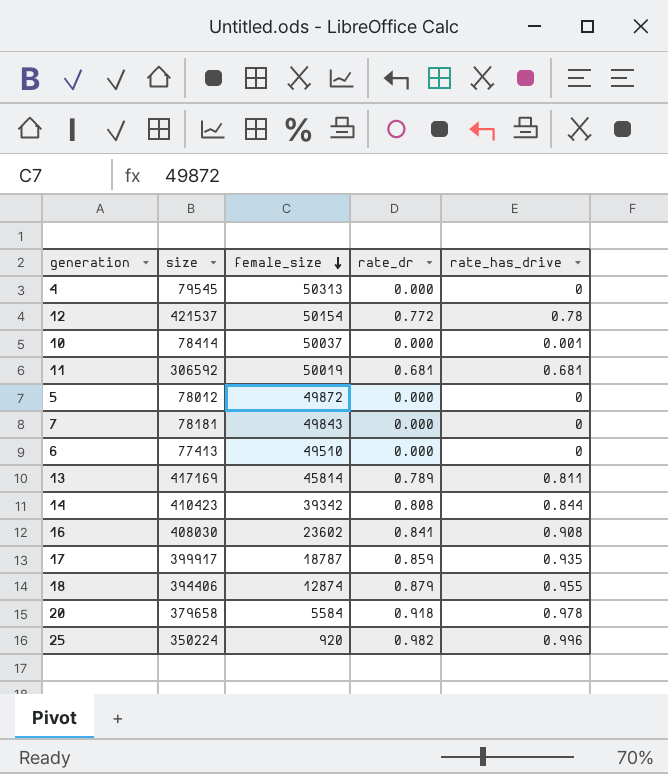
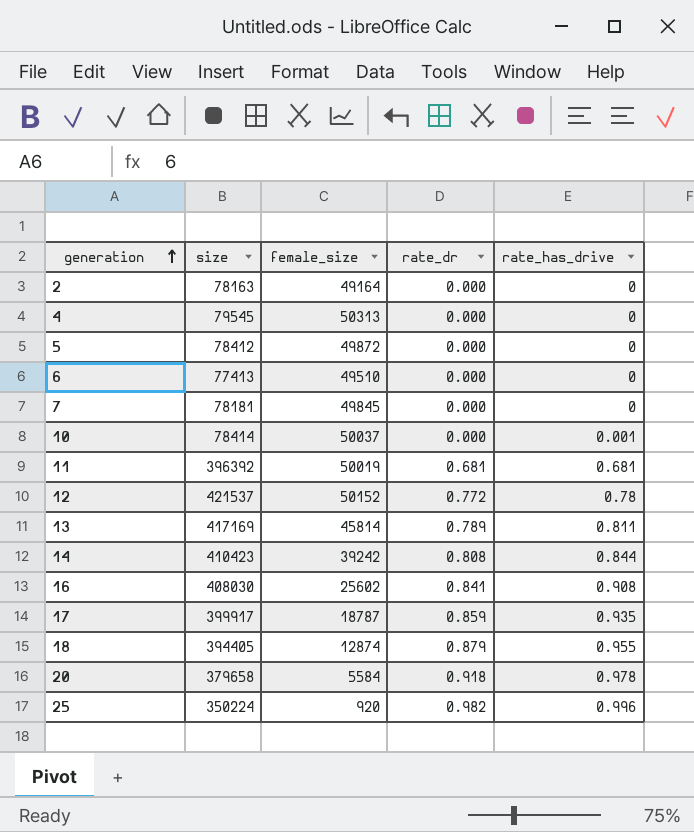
row order: female_size descending -> generation ascending
row 2: none -> 78163 | 49164 | 0.000 | 0
5 | size: 78012 -> 78412
7 | female_size: 49843 -> 49845
11 | size: 306592 -> 396392
12 | female_size: 50154 -> 50152
14 | female_size: 39342 -> 39242
16 | female_size: 23602 -> 25602
18 | size: 394406 -> 394405

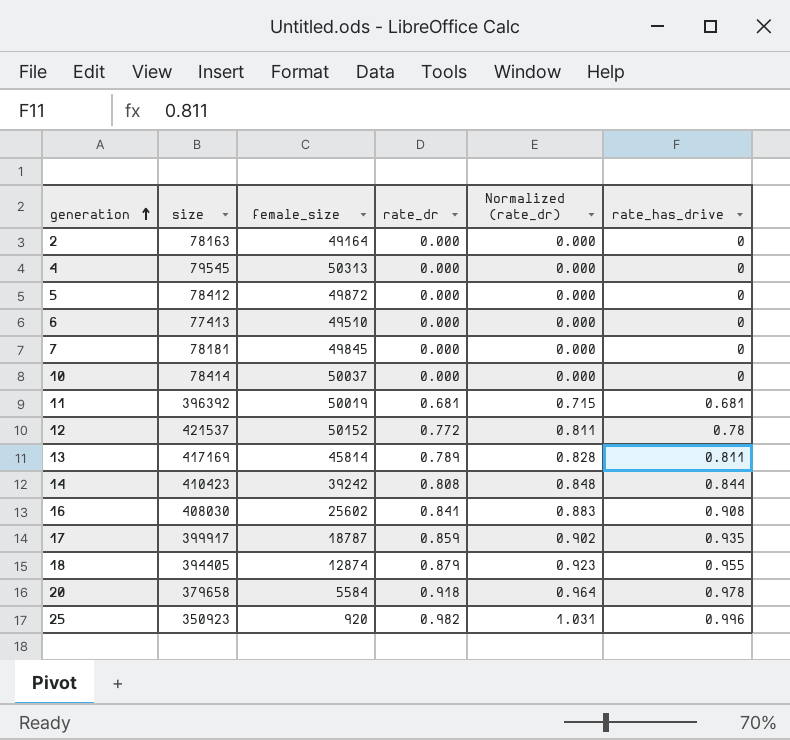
column Normalized (rate_dr) | formula: none -> [rate_dr] * 1.05
10 | rate_has_drive: 0.001 -> 0
25 | size: 350224 -> 350923

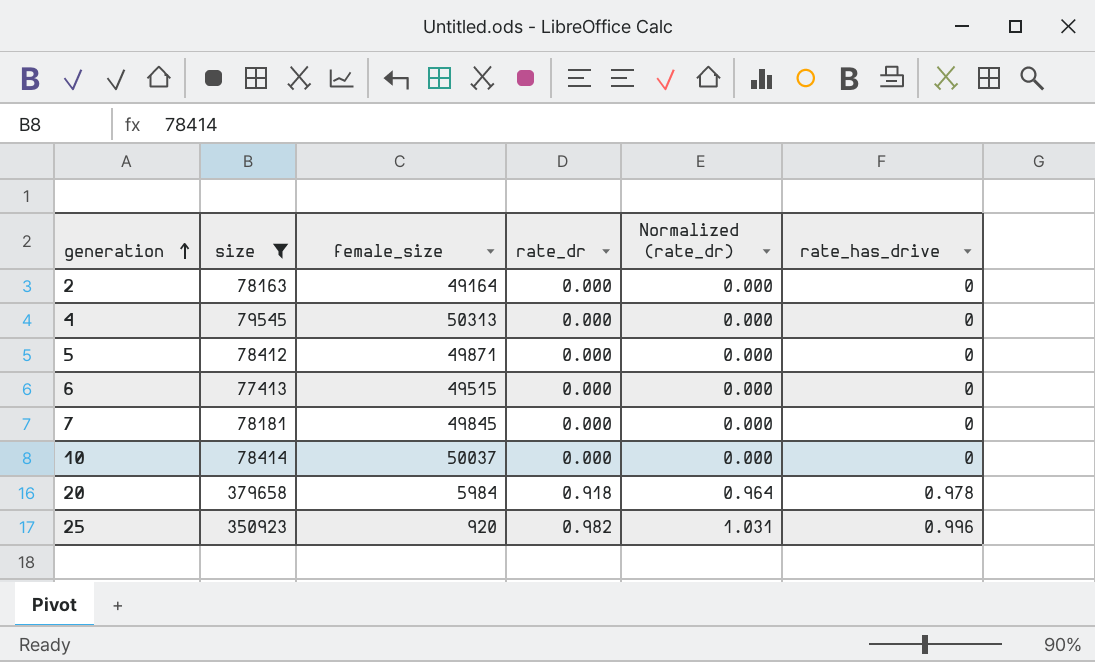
filter: none -> size <= 379658
5 | female_size: 49872 -> 49871
6 | female_size: 49510 -> 49515
20 | female_size: 5584 -> 5984

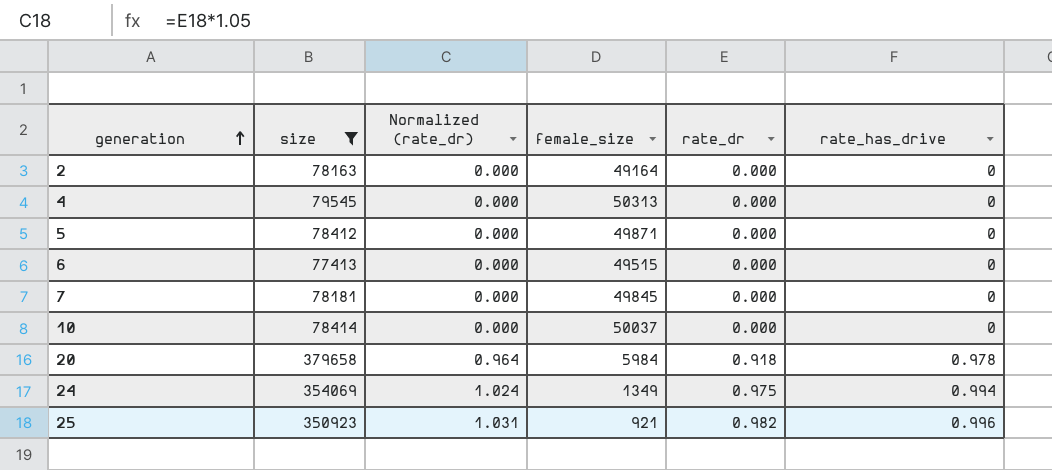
column Normalized (rate_dr) | position: 5 -> 3
row 24: none -> 354069 | 1.024 | 1349 | 0.975 | 0.994
25 | female_size: 920 -> 921

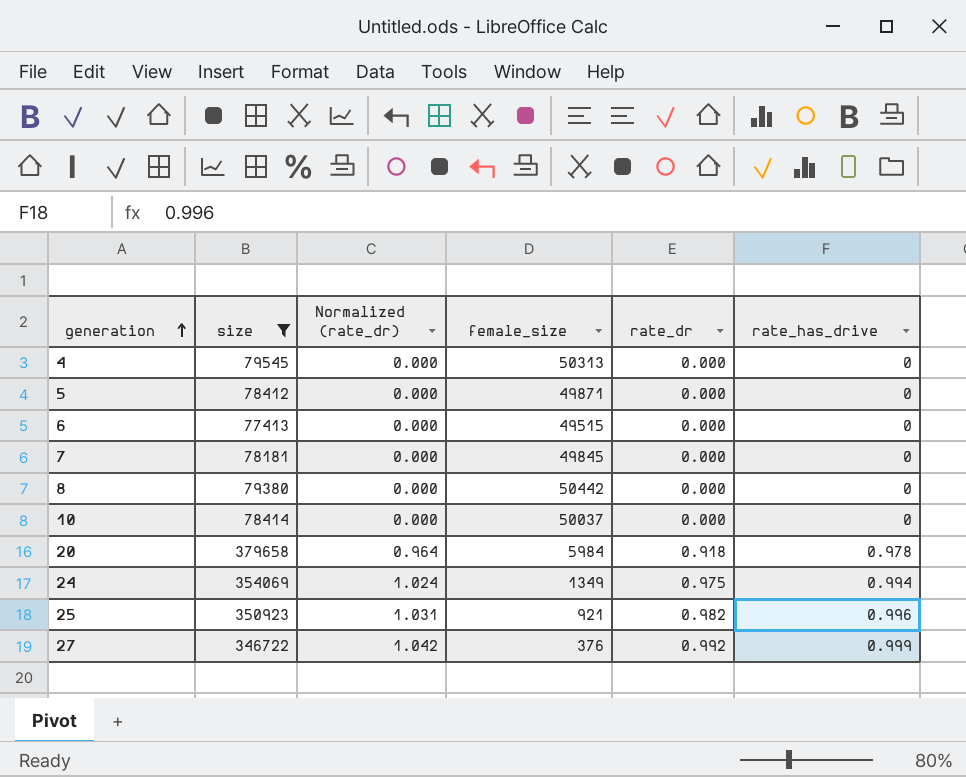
row 2: 78163 | 0.000 | 49164 | 0.000 | 0 -> none
row 8: none -> 79380 | 0.000 | 50442 | 0.000 | 0
row 27: none -> 346722 | 1.042 | 376 | 0.992 | 0.999

